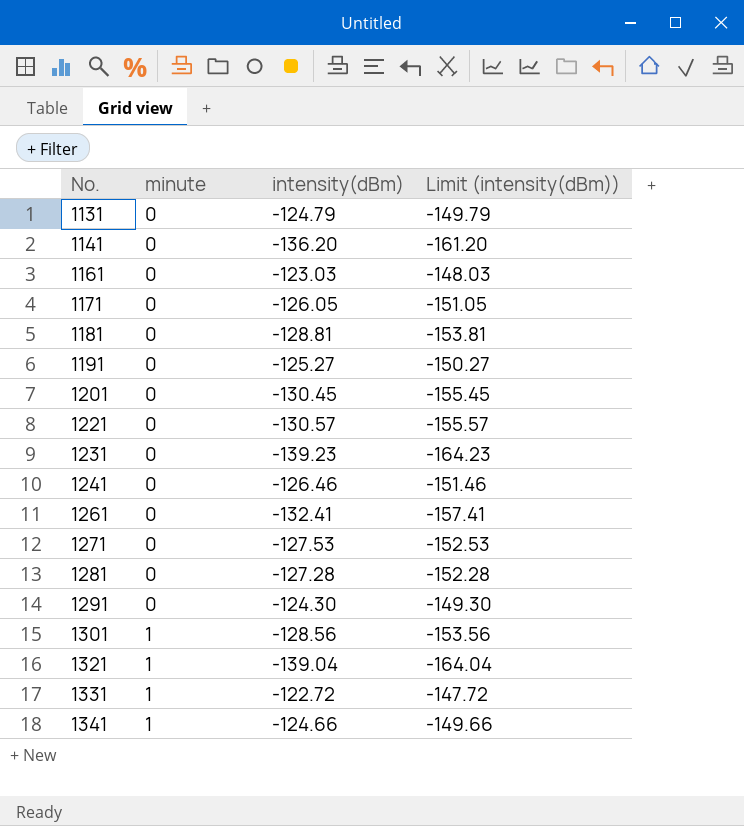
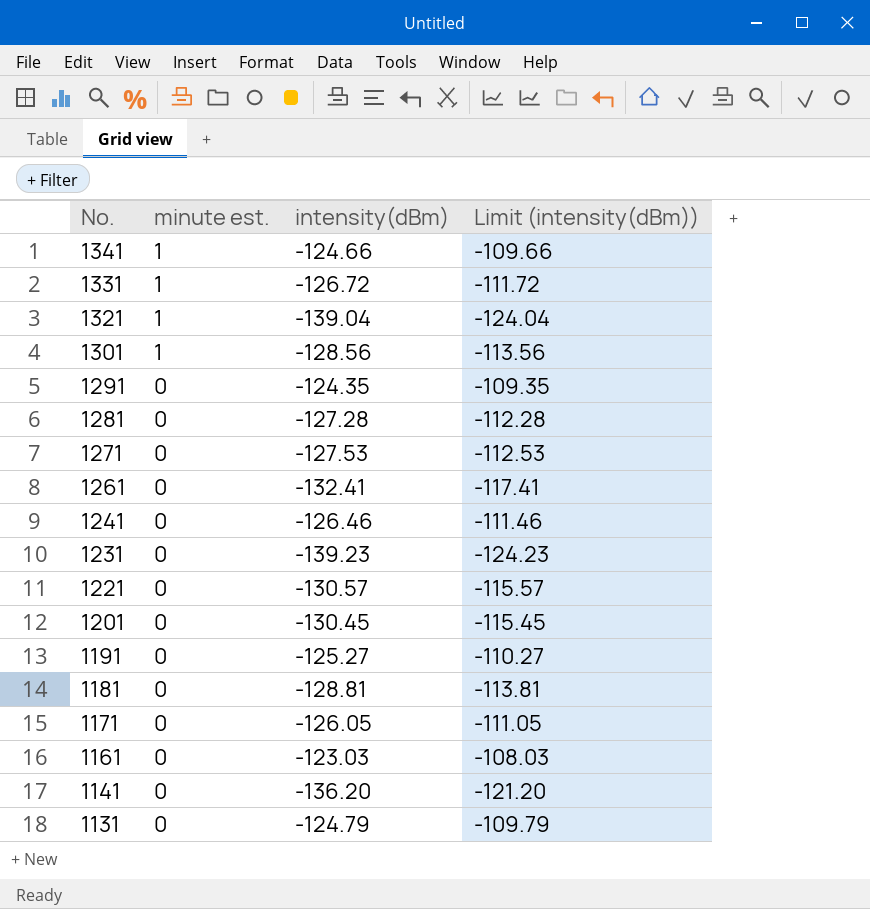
row order: No. ascending -> No. descending
column name: minute -> minute est.
column Limit (intensity(dBm)) | formula: [intensity(dBm)] - 25 -> [intensity(dBm)] + 15
1331 | intensity(dBm): -122.72 -> -126.72
1291 | intensity(dBm): -124.30 -> -124.35

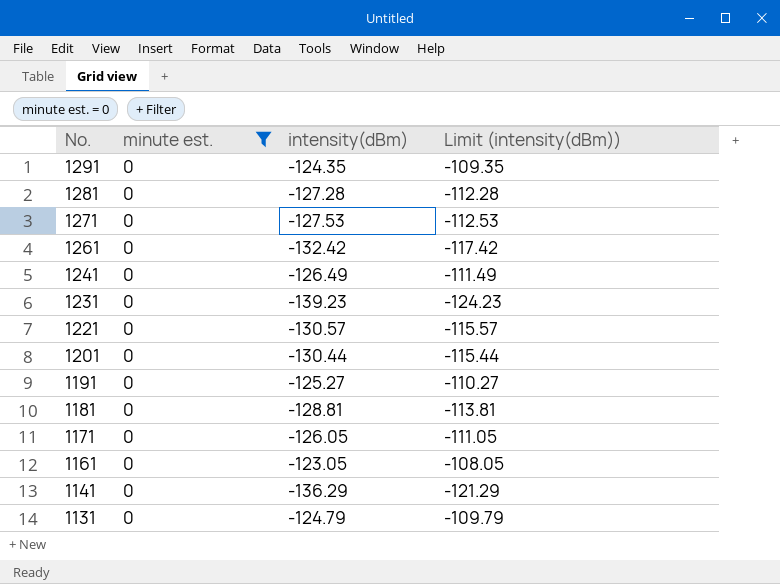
filter: none -> minute est. = 0
1261 | intensity(dBm): -132.41 -> -132.42
1261 | Limit (intensity(dBm)): -117.41 -> -117.42
1241 | intensity(dBm): -126.46 -> -126.49
1241 | Limit (intensity(dBm)): -111.46 -> -111.49
1201 | intensity(dBm): -130.45 -> -130.44
1201 | Limit (intensity(dBm)): -115.45 -> -115.44
1161 | intensity(dBm): -123.03 -> -123.05
1161 | Limit (intensity(dBm)): -108.03 -> -108.05
1141 | intensity(dBm): -136.20 -> -136.29
1141 | Limit (intensity(dBm)): -121.20 -> -121.29

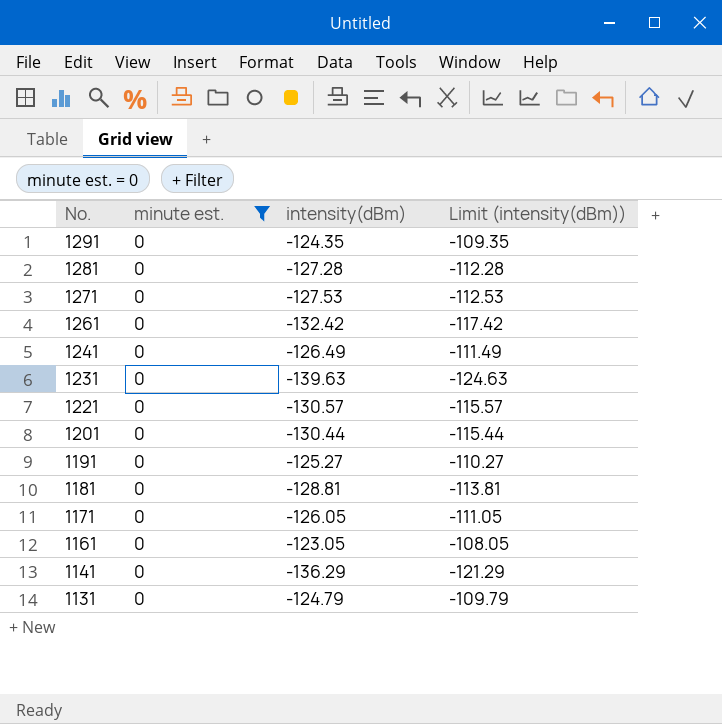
1231 | intensity(dBm): -139.23 -> -139.63
1231 | Limit (intensity(dBm)): -124.23 -> -124.63

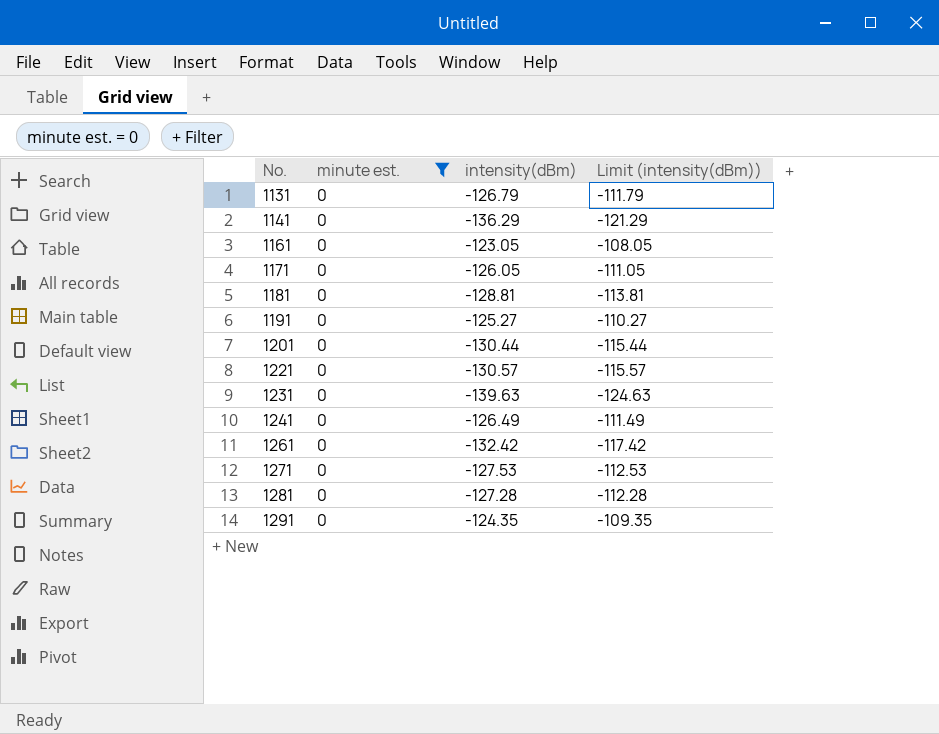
row order: No. descending -> No. ascending
1131 | intensity(dBm): -124.79 -> -126.79
1131 | Limit (intensity(dBm)): -109.79 -> -111.79

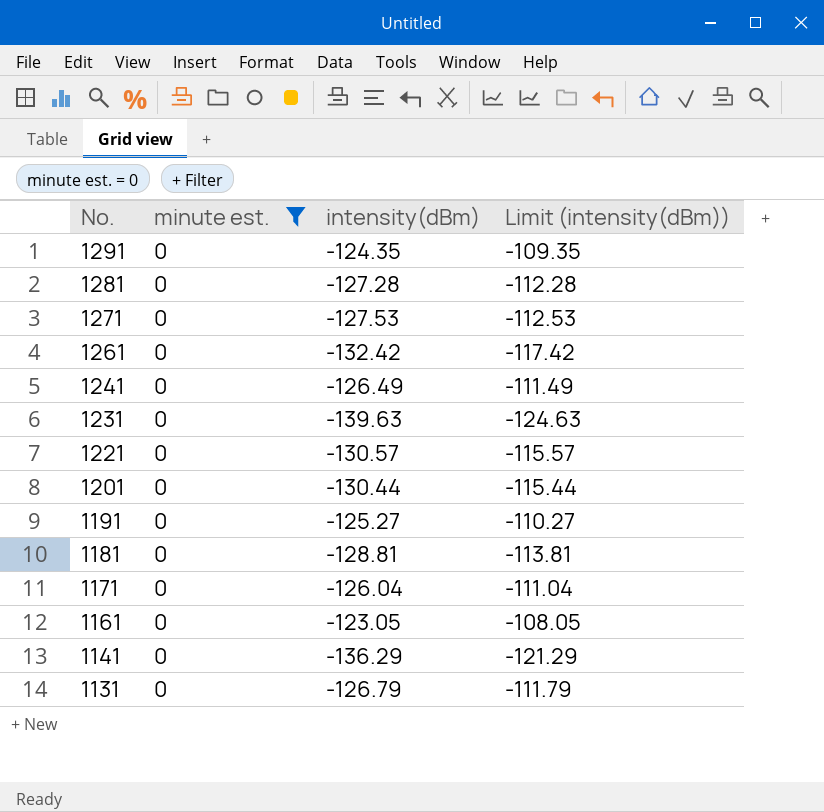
row order: No. ascending -> No. descending
1171 | intensity(dBm): -126.05 -> -126.04
1171 | Limit (intensity(dBm)): -111.05 -> -111.04

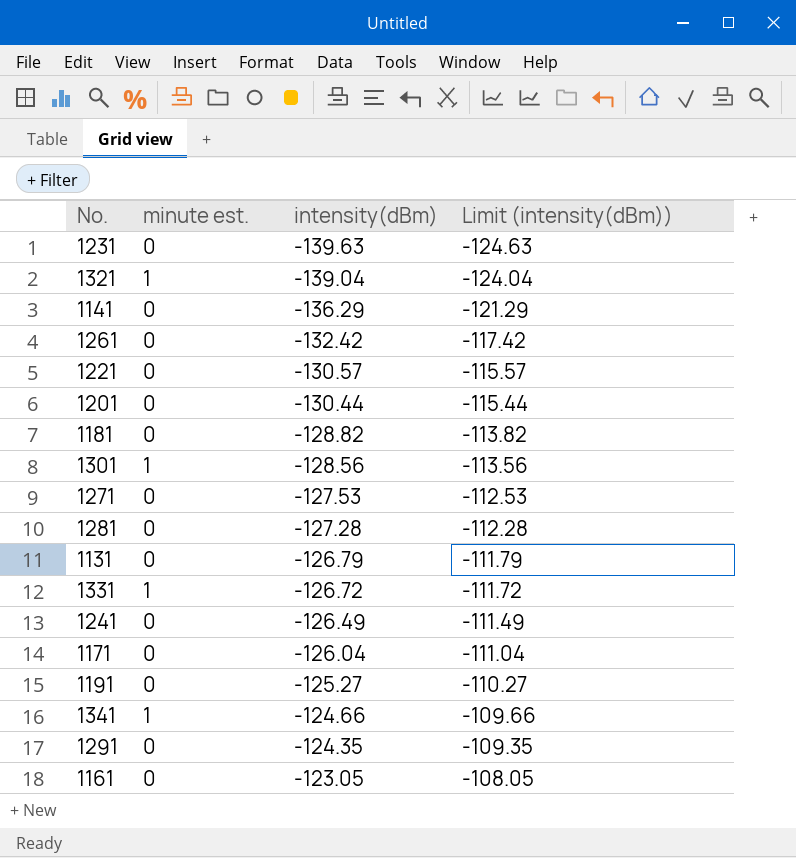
filter: minute est. = 0 -> none
row order: No. descending -> intensity(dBm) ascending
1181 | intensity(dBm): -128.81 -> -128.82
1181 | Limit (intensity(dBm)): -113.81 -> -113.82

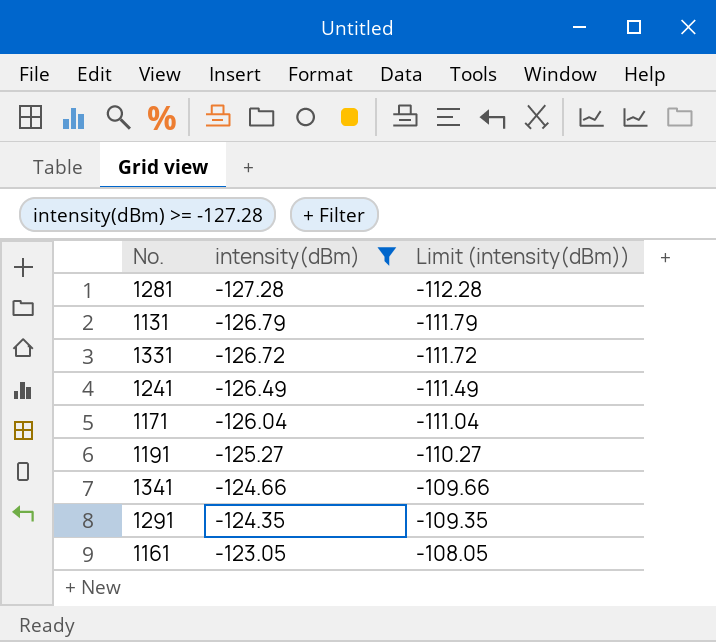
filter: none -> intensity(dBm) >= -127.28
column minute est. | position: 2 -> none

